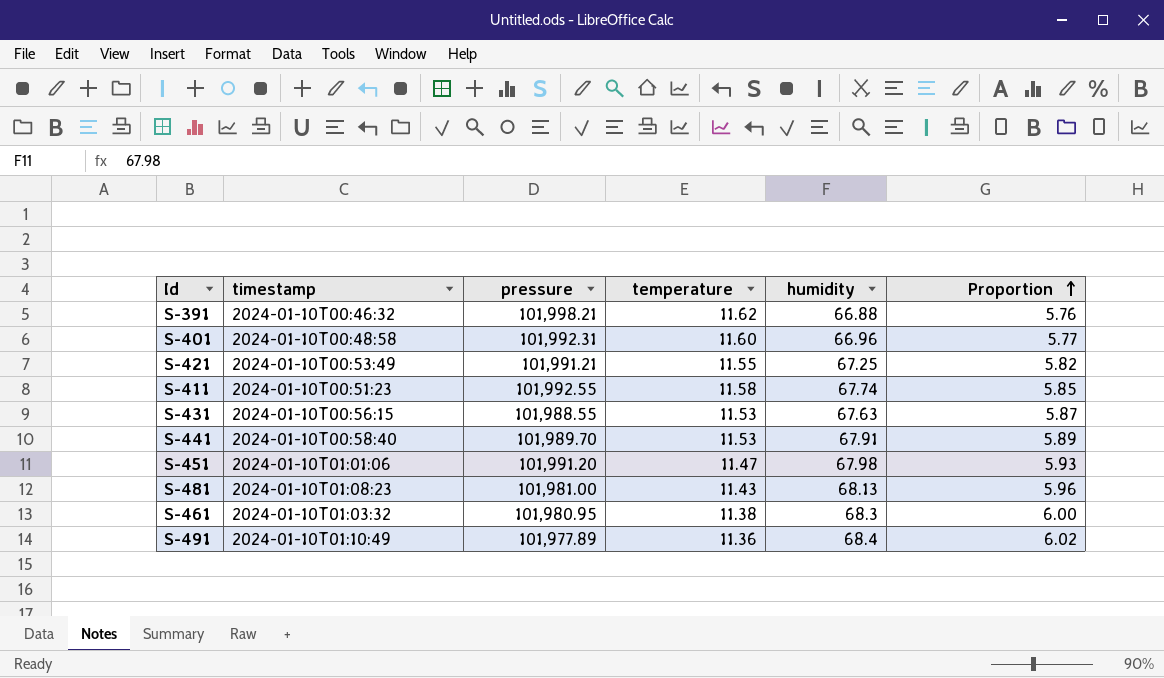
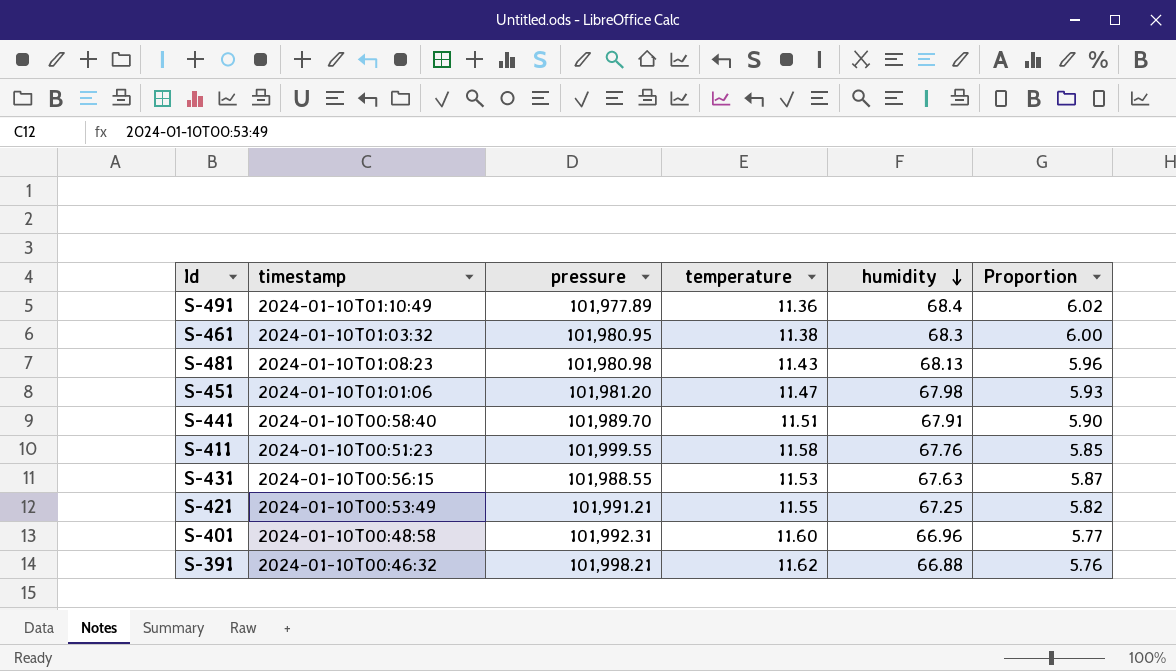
row order: Proportion ascending -> humidity descending
S-481 | pressure: 101,981.00 -> 101,980.98
S-451 | pressure: 101,991.20 -> 101,981.20
S-441 | temperature: 11.53 -> 11.51
S-441 | Proportion: 5.89 -> 5.90
S-411 | pressure: 101,992.55 -> 101,999.55
S-411 | humidity: 67.74 -> 67.76

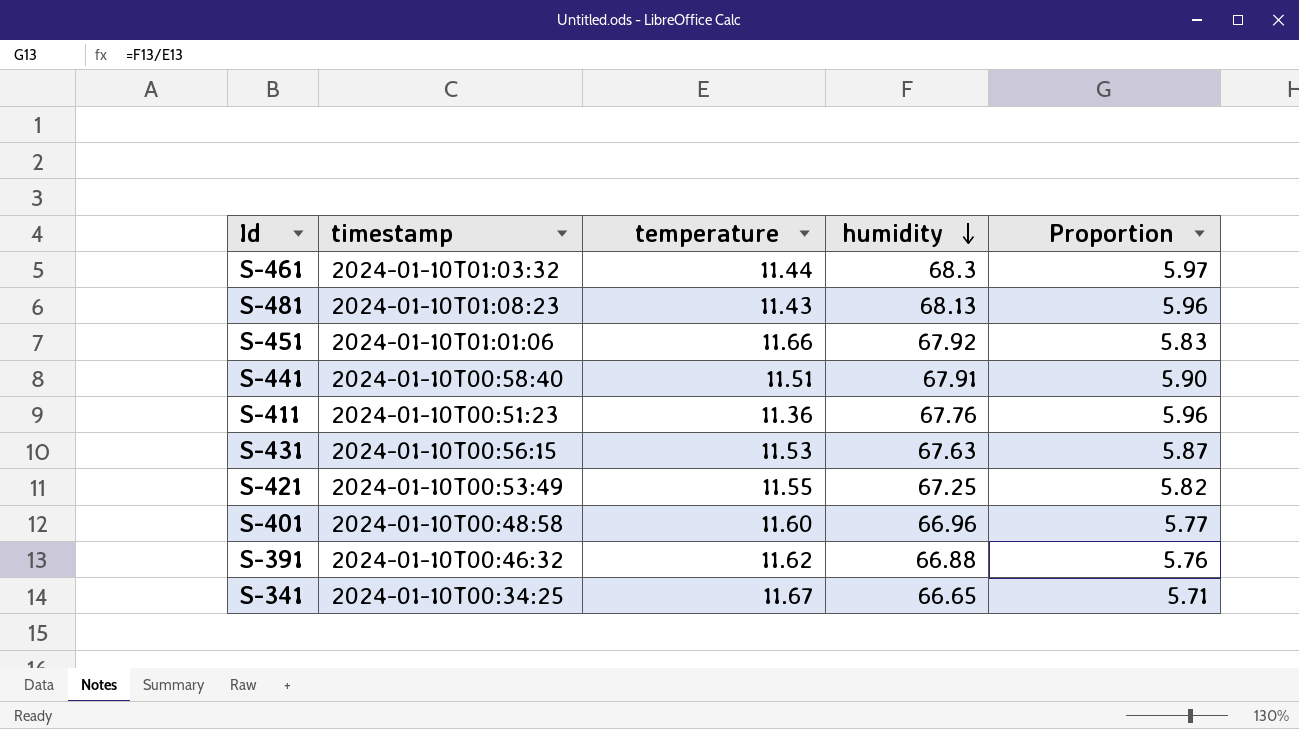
column pressure | position: 3 -> none
row S-491: 2024-01-10T01:10:49 | 101,977.89 | 11.36 | 68.4 | 6.02 -> none
S-461 | temperature: 11.38 -> 11.44
S-461 | Proportion: 6.00 -> 5.97
S-451 | temperature: 11.47 -> 11.66
S-451 | humidity: 67.98 -> 67.92
S-451 | Proportion: 5.93 -> 5.83
S-411 | temperature: 11.58 -> 11.36
S-411 | Proportion: 5.85 -> 5.96
row S-341: none -> 2024-01-10T00:34:25 | 11.67 | 66.65 | 5.71

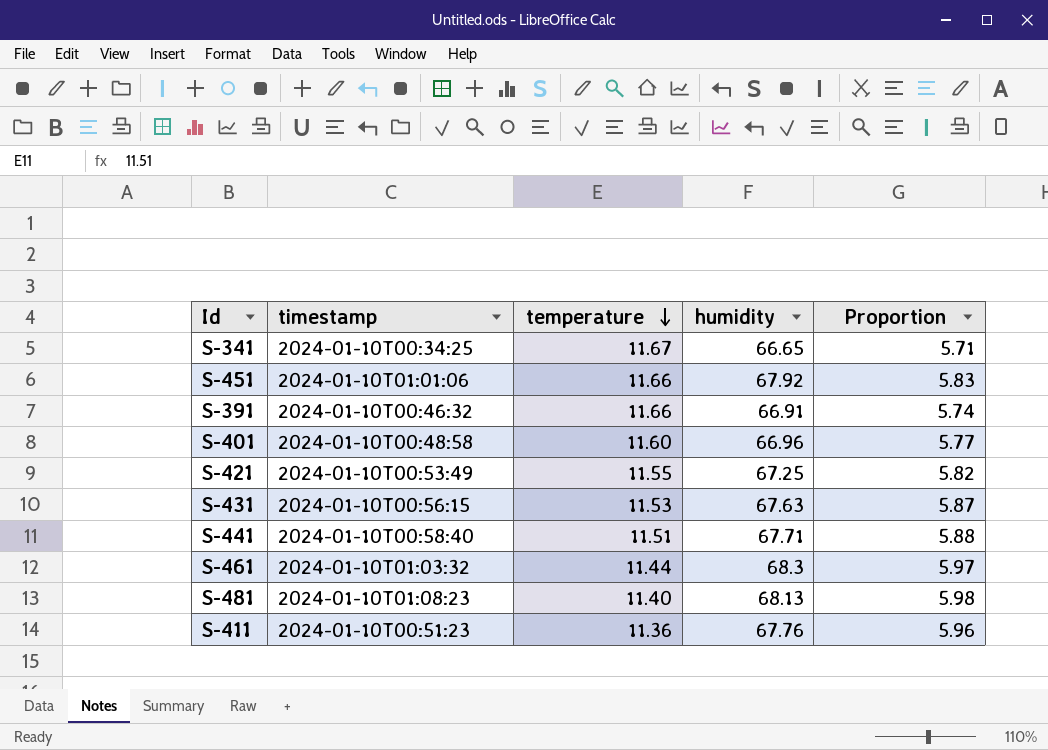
row order: humidity descending -> temperature descending
S-391 | temperature: 11.62 -> 11.66
S-391 | humidity: 66.88 -> 66.91
S-391 | Proportion: 5.76 -> 5.74
S-441 | humidity: 67.91 -> 67.71
S-441 | Proportion: 5.90 -> 5.88
S-481 | temperature: 11.43 -> 11.40
S-481 | Proportion: 5.96 -> 5.98

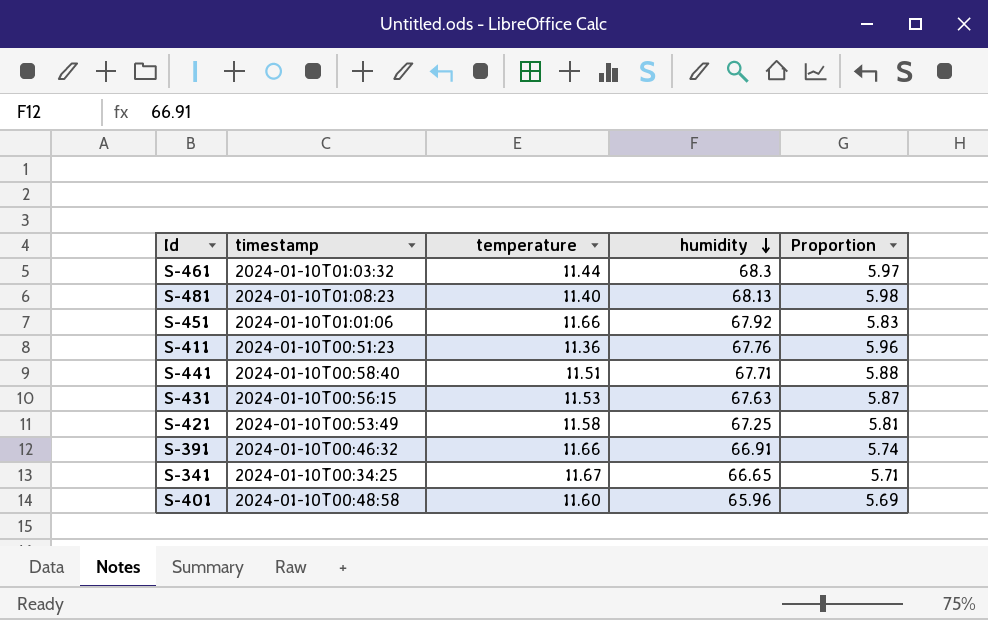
row order: temperature descending -> humidity descending
S-421 | temperature: 11.55 -> 11.58
S-421 | Proportion: 5.82 -> 5.81
S-401 | humidity: 66.96 -> 65.96
S-401 | Proportion: 5.77 -> 5.69

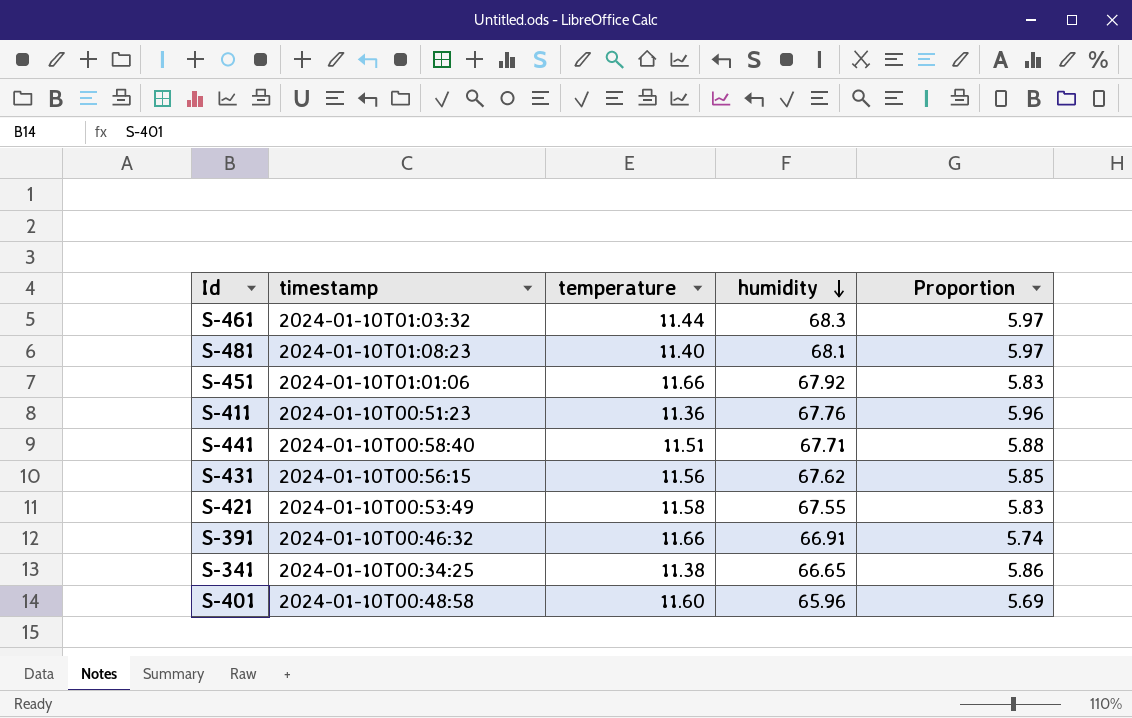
S-481 | humidity: 68.13 -> 68.1
S-481 | Proportion: 5.98 -> 5.97
S-431 | temperature: 11.53 -> 11.56
S-431 | humidity: 67.63 -> 67.62
S-431 | Proportion: 5.87 -> 5.85
S-421 | humidity: 67.25 -> 67.55
S-421 | Proportion: 5.81 -> 5.83
S-341 | temperature: 11.67 -> 11.38
S-341 | Proportion: 5.71 -> 5.86

